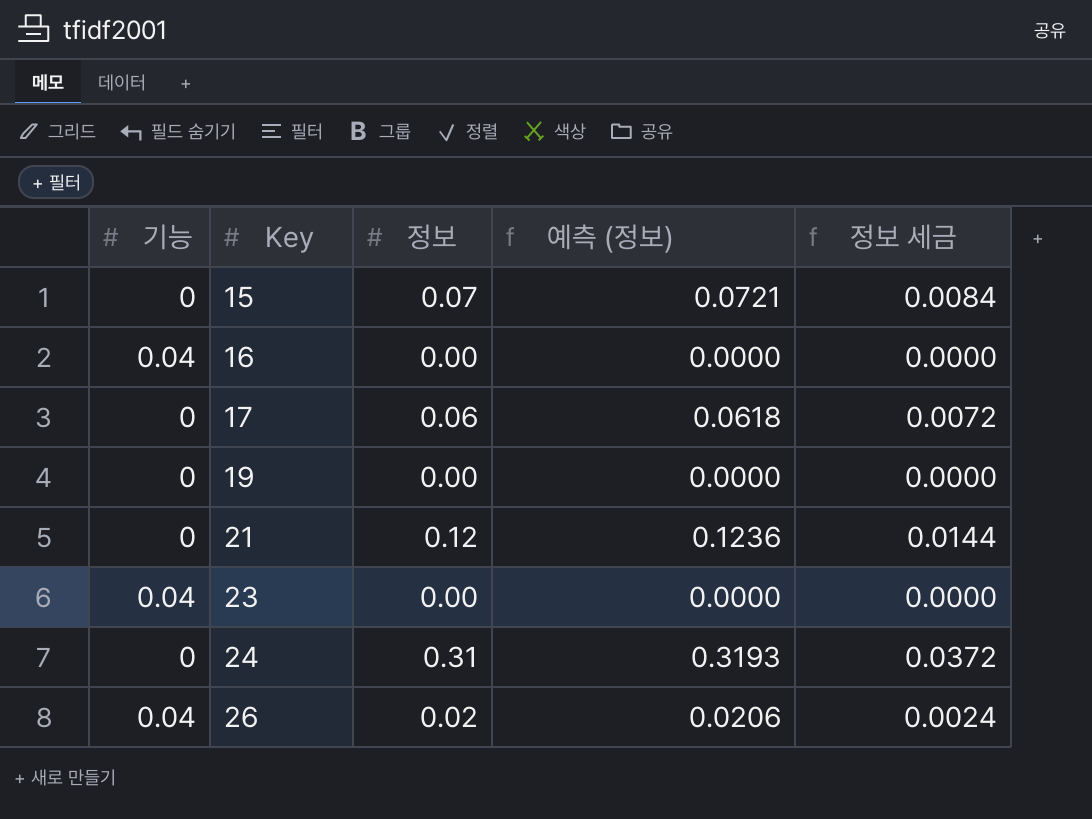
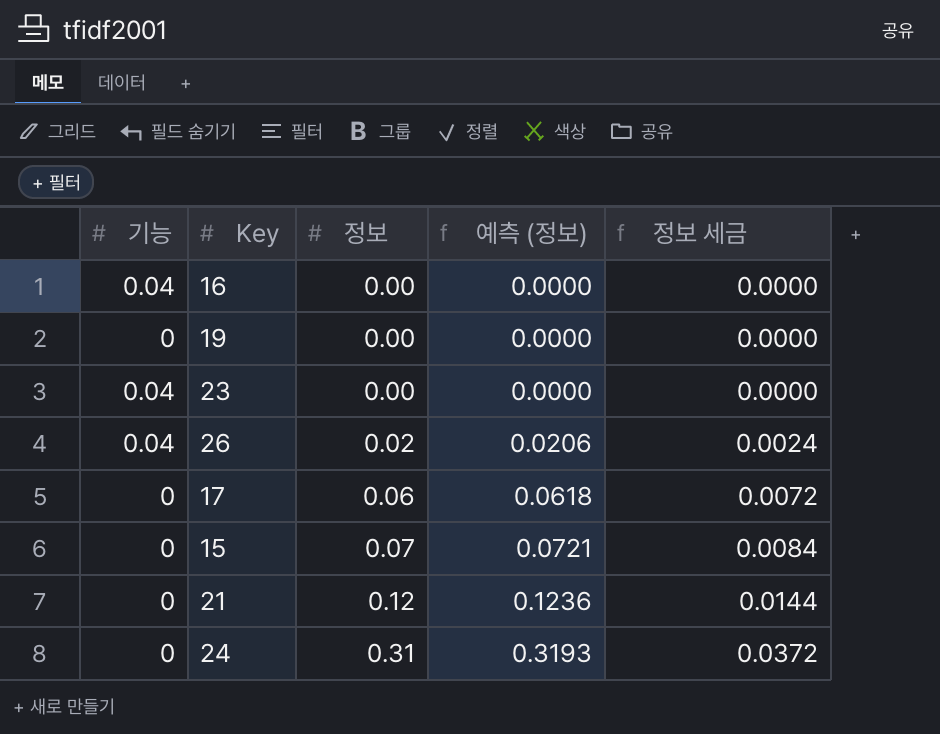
row order: Key ascending -> 정보 ascending

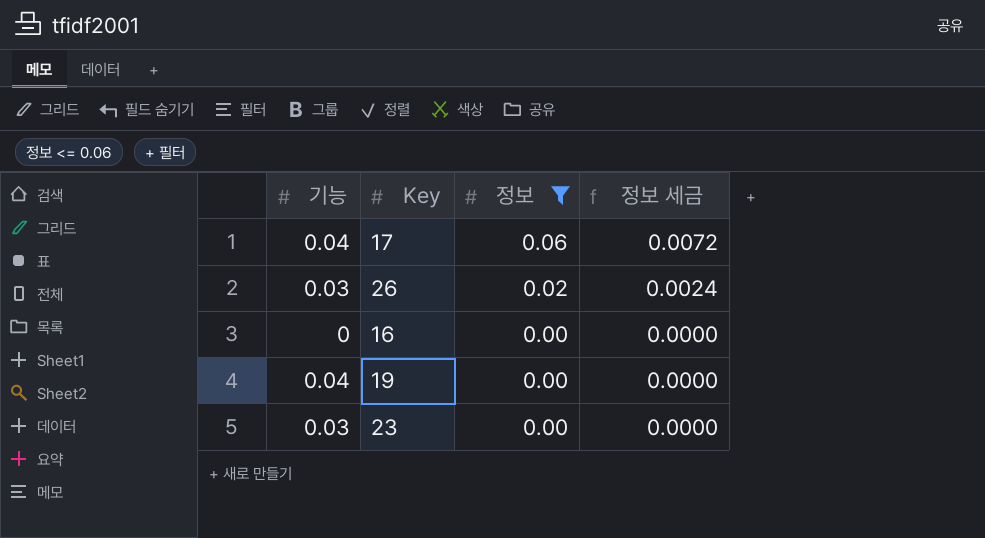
filter: none -> 정보 <= 0.06
row order: 정보 ascending -> 정보 descending
column 예측 (정보) | formula: [정보] * 1.03 -> none
17 | 기능: 0 -> 0.04
26 | 기능: 0.04 -> 0.03
16 | 기능: 0.04 -> 0
19 | 기능: 0 -> 0.04
23 | 기능: 0.04 -> 0.03

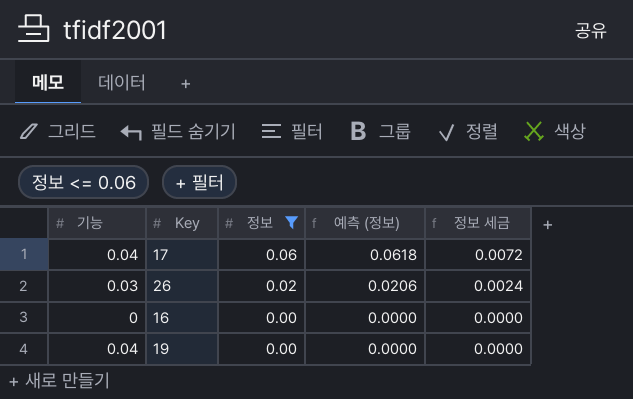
column 예측 (정보) | formula: none -> [정보] * 1.03
row 23: 0.03 | 0.00 | 0.0000 -> none

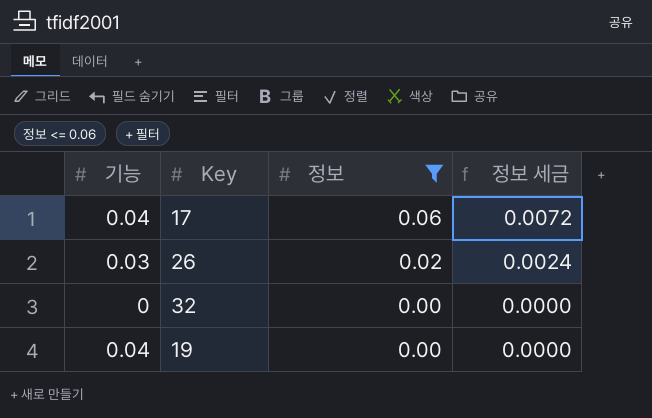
column 예측 (정보) | formula: [정보] * 1.03 -> none
row 16: 0 | 0.00 | 0.0000 | 0.0000 -> none
row 32: none -> 0 | 0.00 | 0.0000

